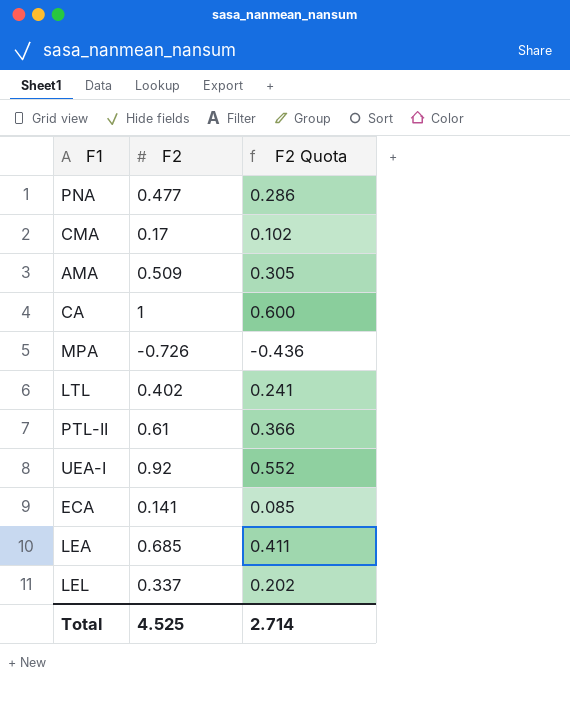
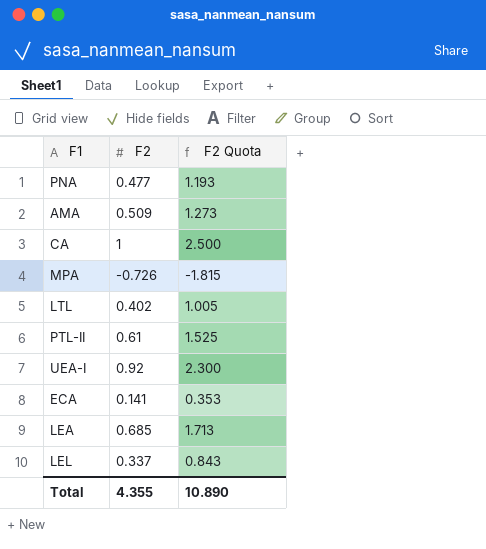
column F2 Quota | formula: [F2] * 0.6 -> [F2] * 2.5
row CMA: 0.17 | 0.102 -> none
Total | F2: 4.525 -> 4.355
Total | F2 Quota: 2.714 -> 10.890

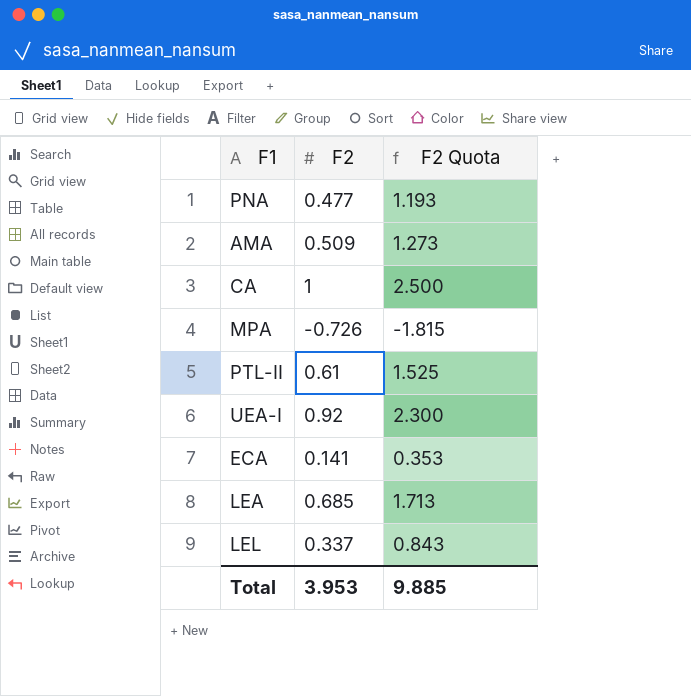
row LTL: 0.402 | 1.005 -> none
Total | F2: 4.355 -> 3.953
Total | F2 Quota: 10.890 -> 9.885

